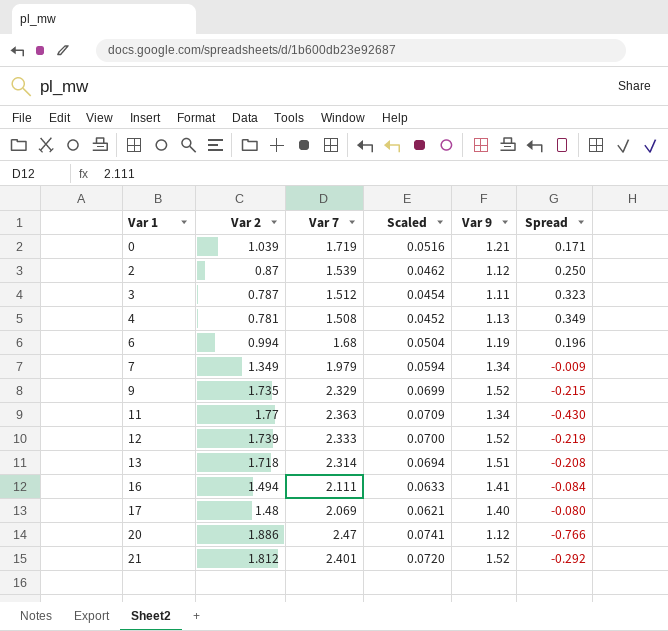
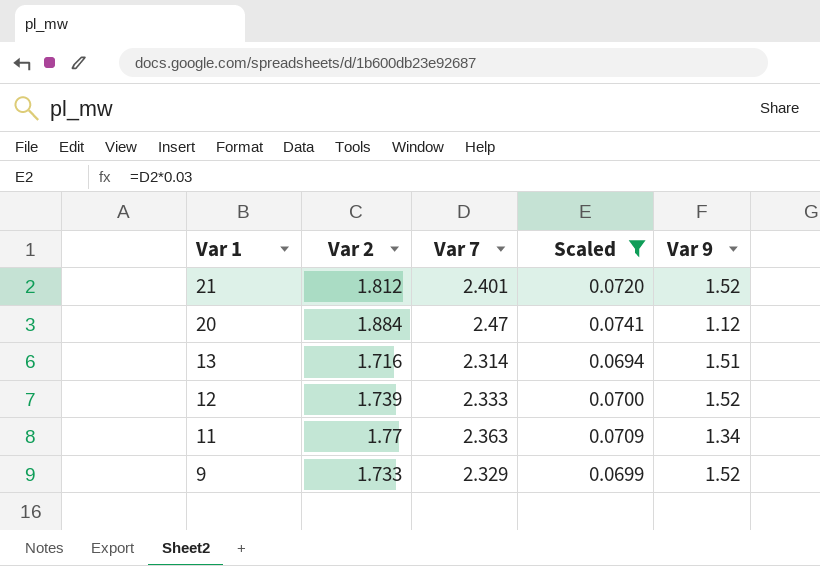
filter: none -> Scaled >= 0.0694
row order: Var 1 ascending -> Var 1 descending
column Spread | formula: [Var 9] - [Var 2] -> none
20 | Var 2: 1.886 -> 1.884
13 | Var 2: 1.718 -> 1.716
9 | Var 2: 1.735 -> 1.733

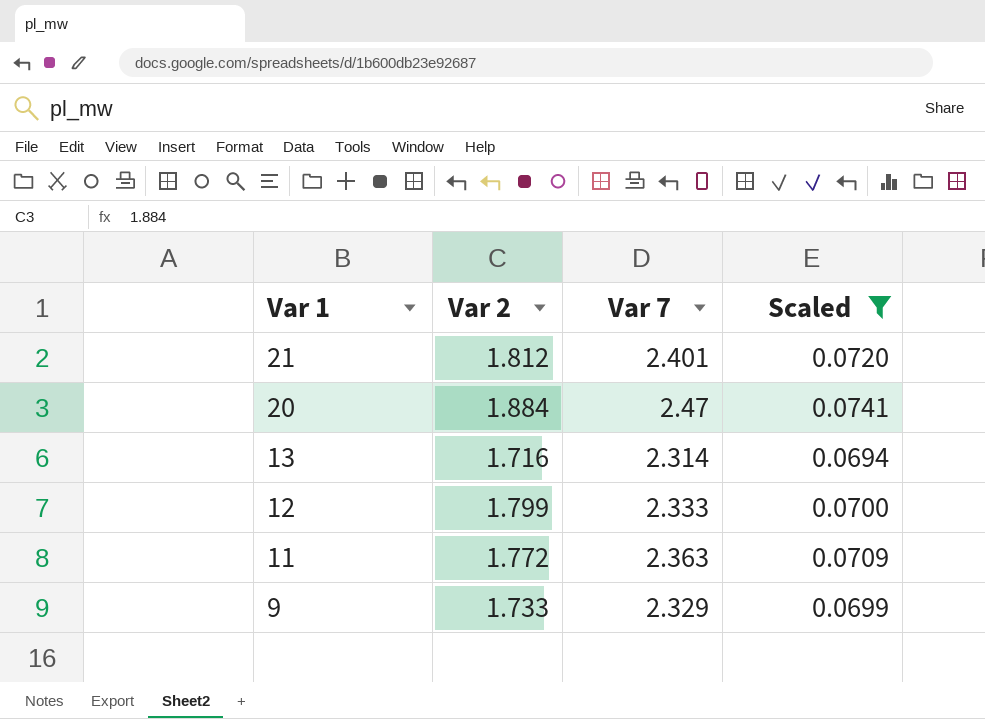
column Var 9 | position: 5 -> none
12 | Var 2: 1.739 -> 1.799
11 | Var 2: 1.77 -> 1.772

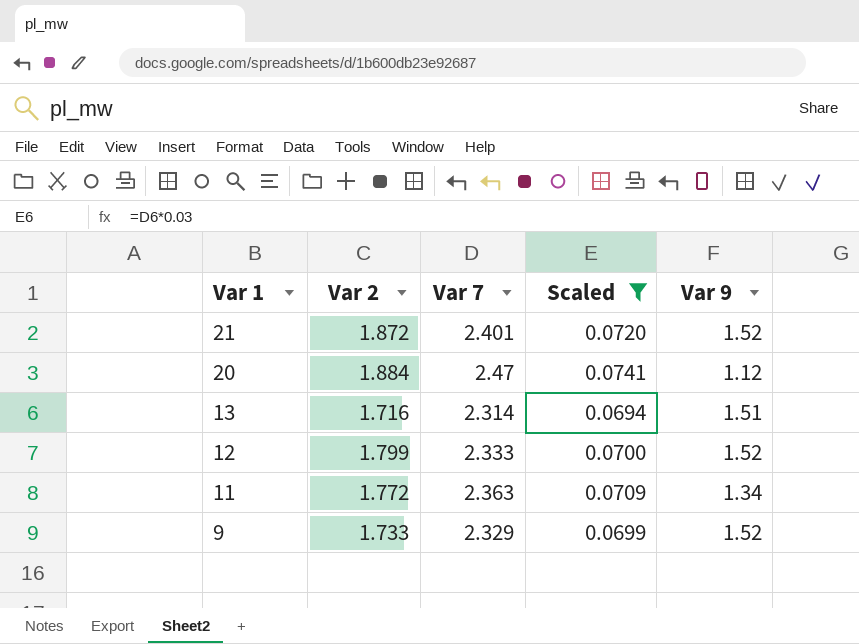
column Var 9 | position: none -> 5
21 | Var 2: 1.812 -> 1.872

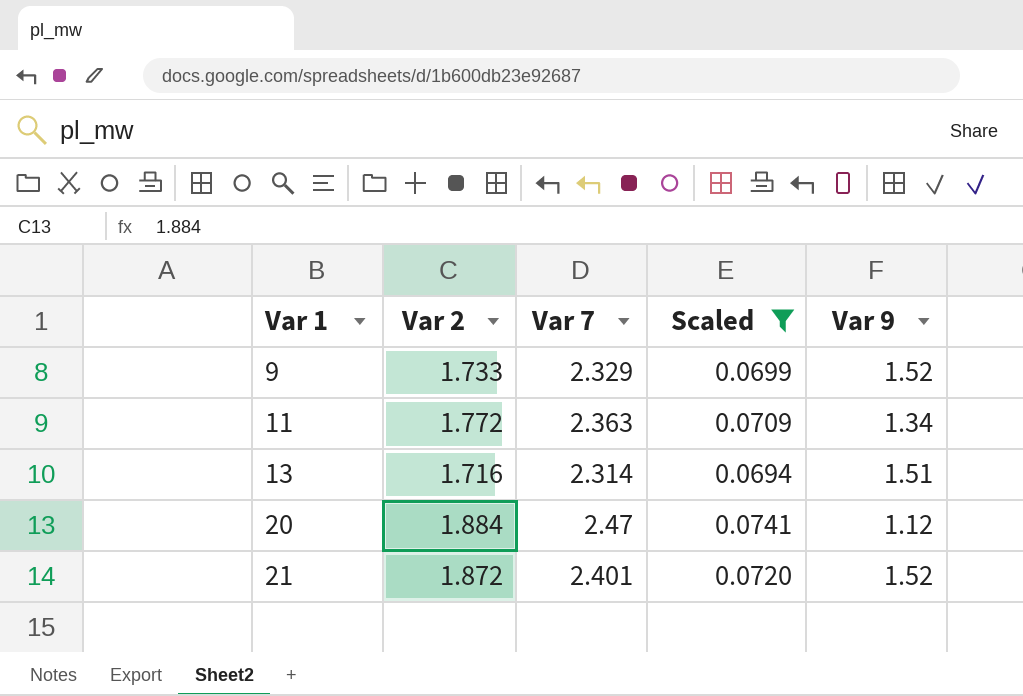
row order: Var 1 descending -> Var 1 ascending
row 12: 1.799 | 2.333 | 0.0700 | 1.52 -> none

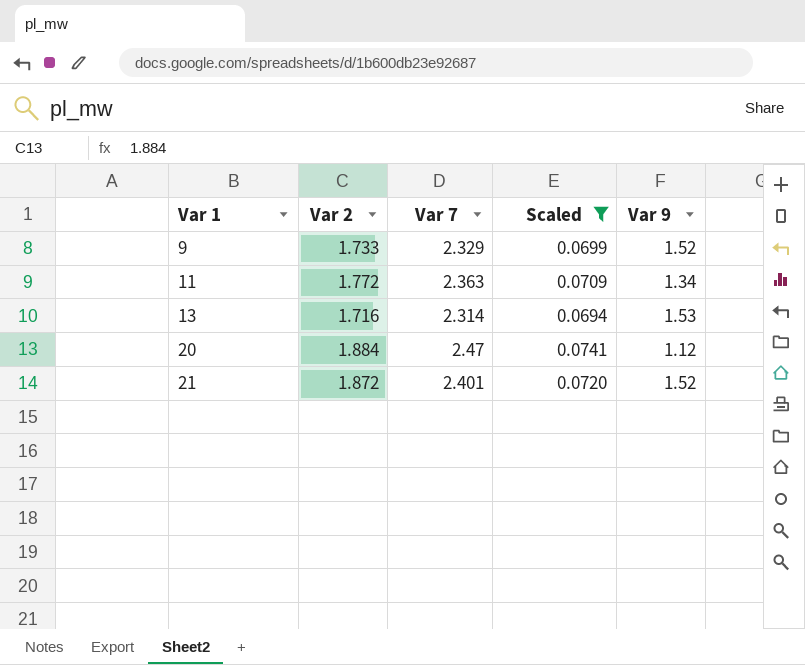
13 | Var 9: 1.51 -> 1.53

